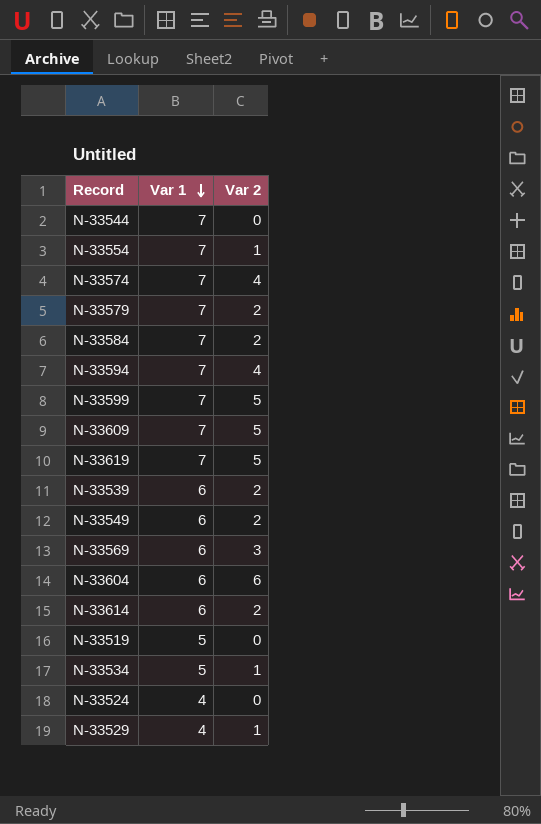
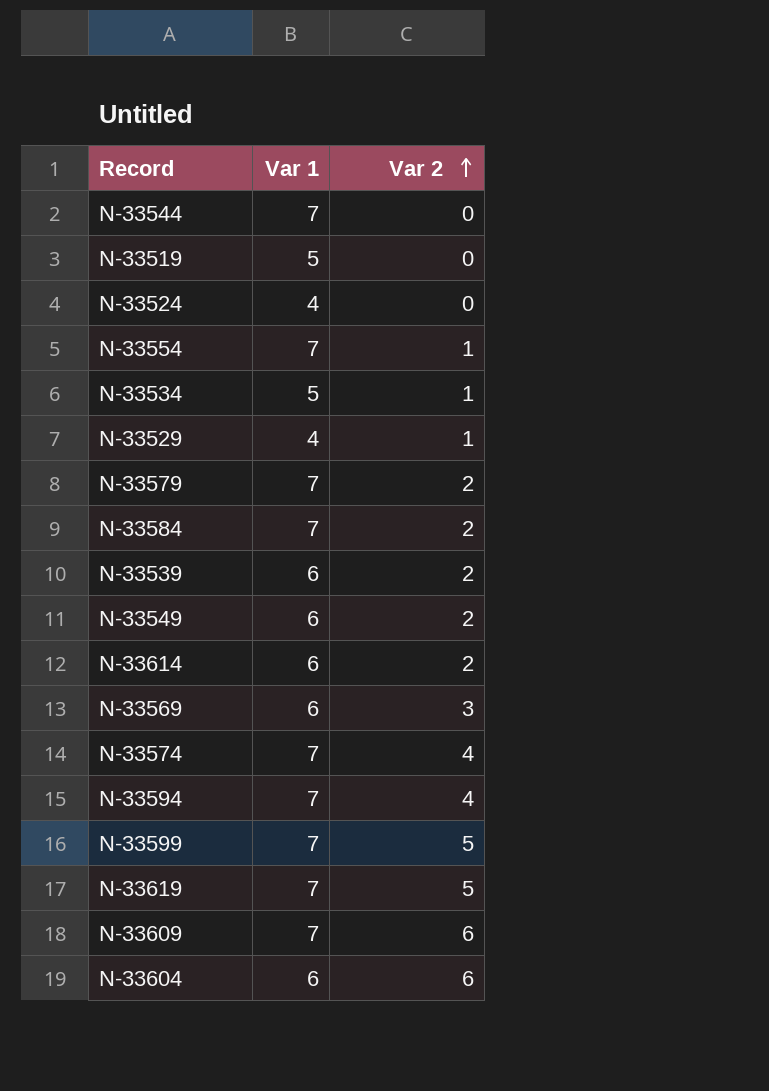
row order: Var 1 descending -> Var 2 ascending
N-33609 | Var 2: 5 -> 6

